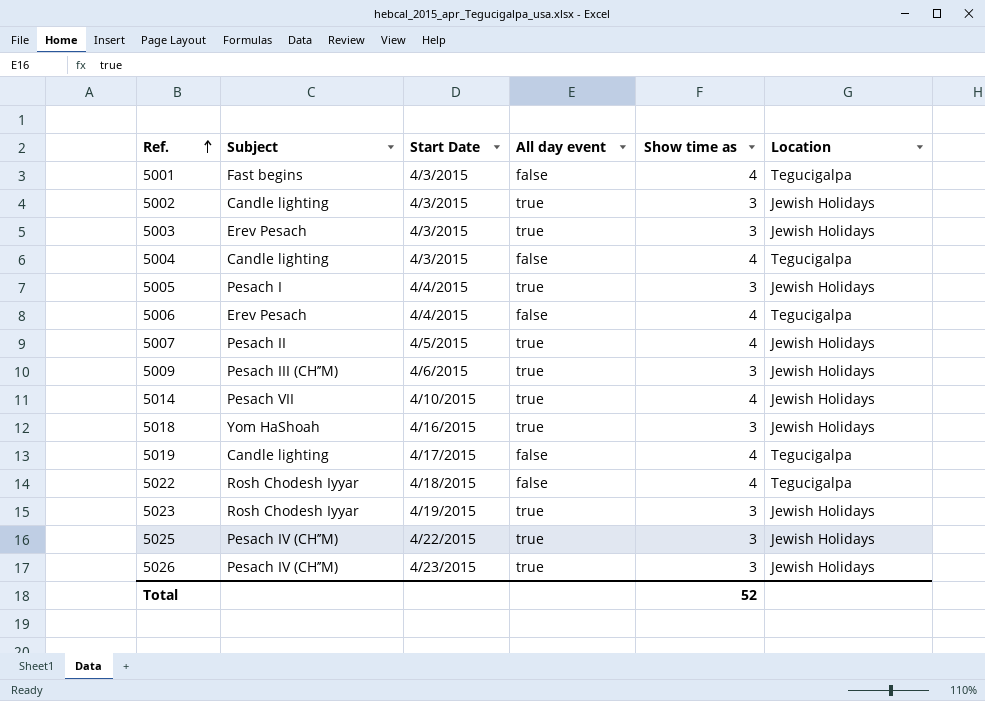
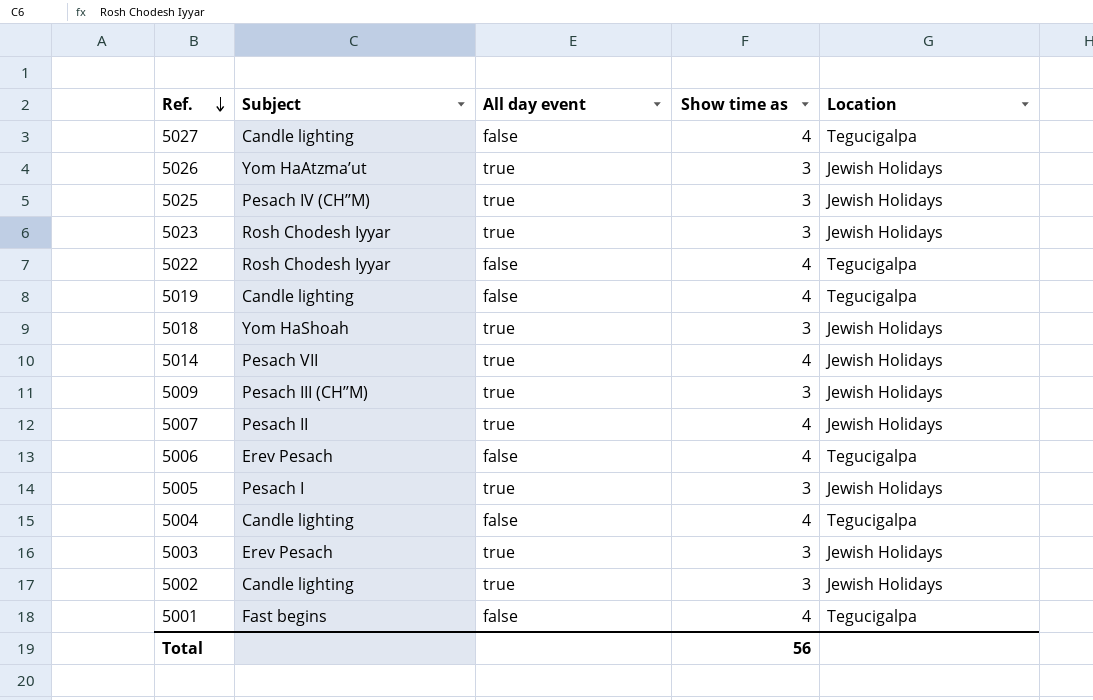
row order: Ref. ascending -> Ref. descending
column Start Date | position: 3 -> none
row 5027: none -> Candle lighting | false | 4 | Tegucigalpa
5026 | Subject: Pesach IV (CH’’M) -> Yom HaAtzma’ut
Total | Show time as: 52 -> 56

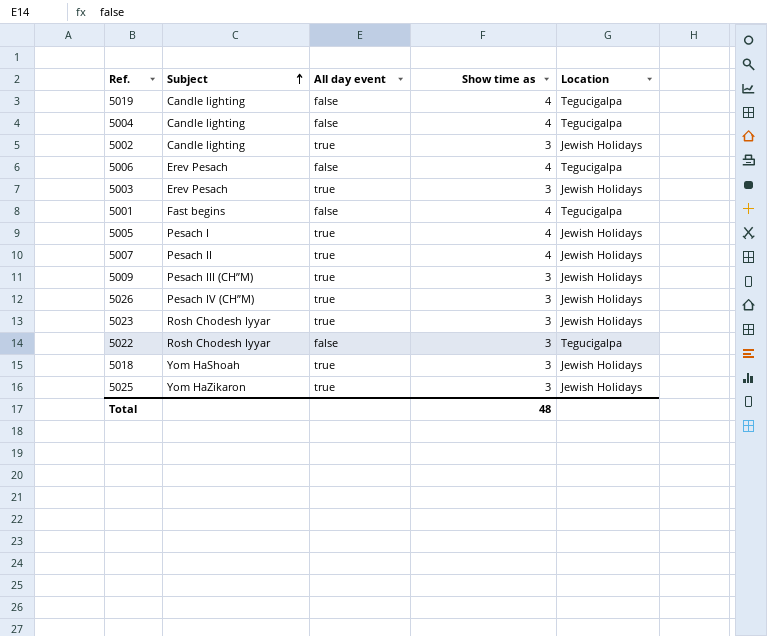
row order: Ref. descending -> Subject ascending
row 5027: Candle lighting | false | 4 | Tegucigalpa -> none
row 5014: Pesach VII | true | 4 | Jewish Holidays -> none
5005 | Show time as: 3 -> 4
5026 | Subject: Yom HaAtzma’ut -> Pesach IV (CH’’M)
5022 | Show time as: 4 -> 3
5025 | Subject: Pesach IV (CH’’M) -> Yom HaZikaron
Total | Show time as: 56 -> 48

